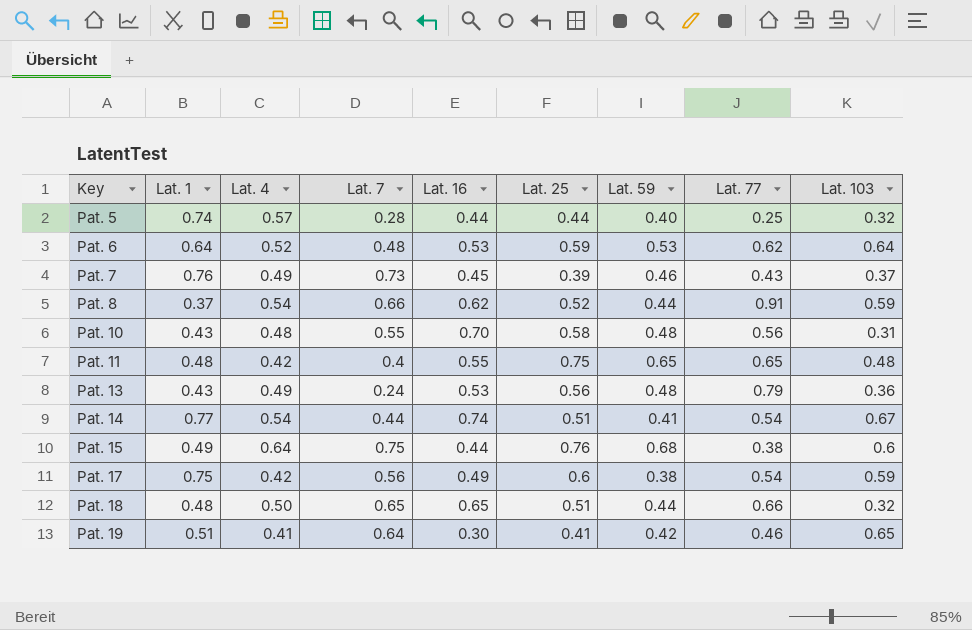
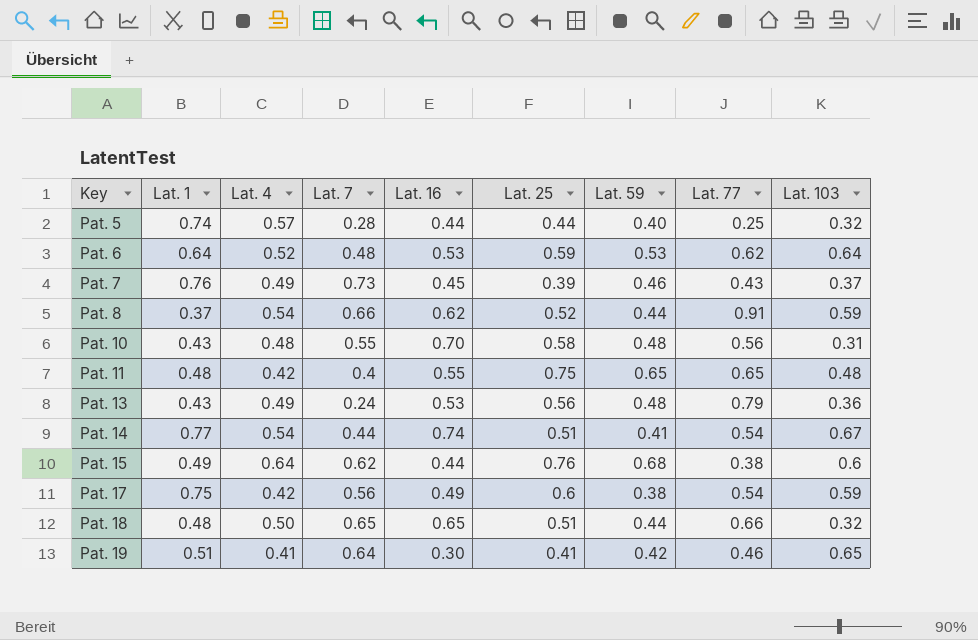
Pat. 15 | Lat. 7: 0.75 -> 0.62

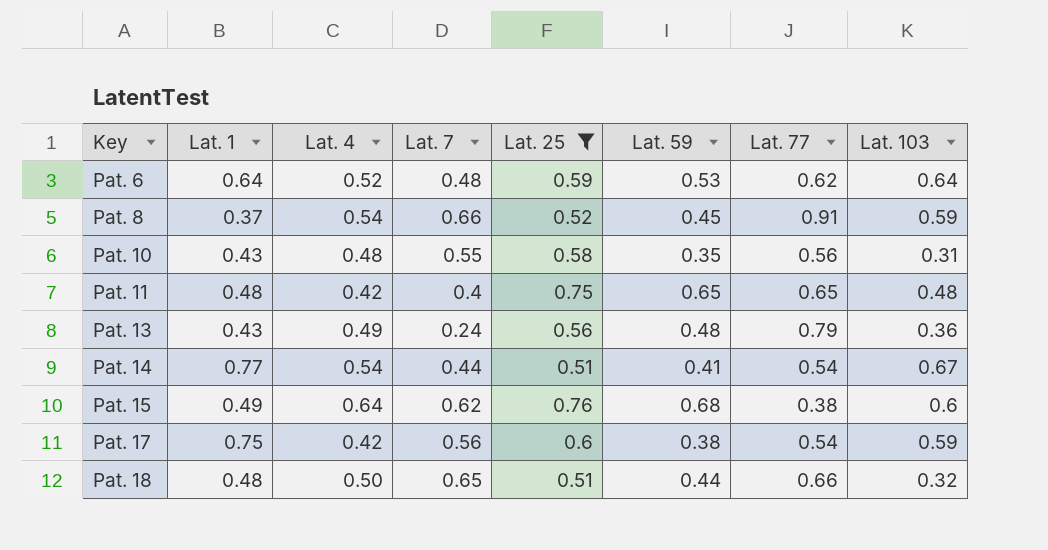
filter: none -> Lat. 25 >= 0.51
column Lat. 16 | position: 5 -> none
Pat. 8 | Lat. 59: 0.44 -> 0.45
Pat. 10 | Lat. 59: 0.48 -> 0.35

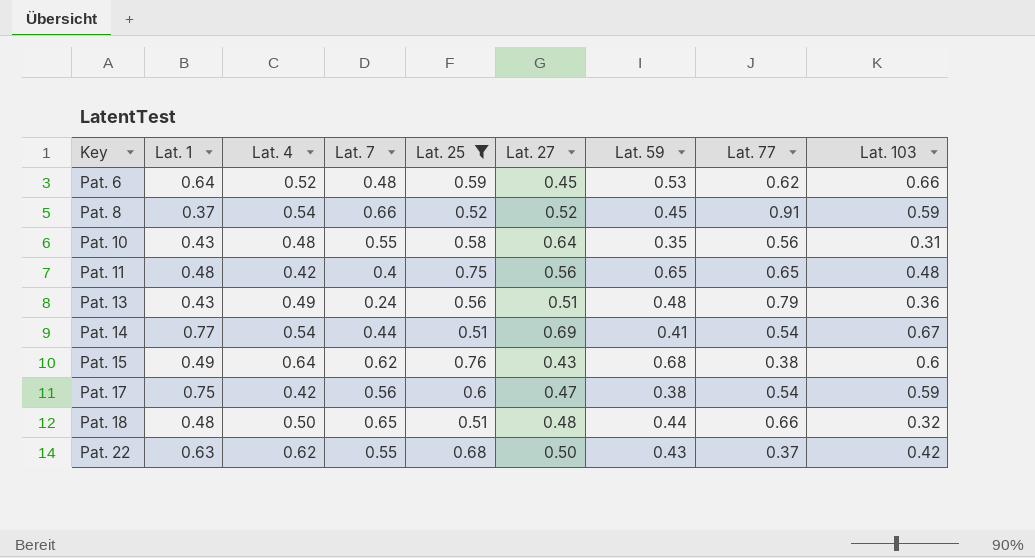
column Lat. 27 | position: none -> 6
Pat. 6 | Lat. 103: 0.64 -> 0.66
row Pat. 22: none -> 0.63 | 0.62 | 0.55 | 0.68 | 0.50 | 0.43 | 0.37 | 0.42

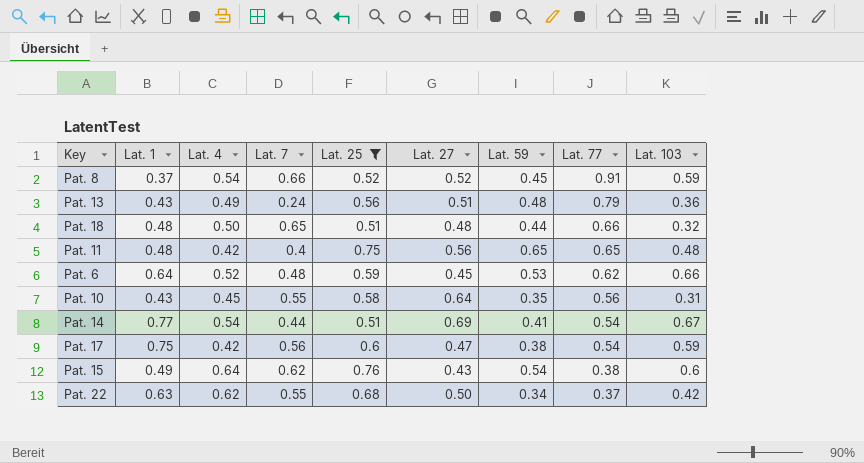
row order: Key ascending -> Lat. 77 descending
Pat. 10 | Lat. 4: 0.48 -> 0.45
Pat. 15 | Lat. 59: 0.68 -> 0.54
Pat. 22 | Lat. 59: 0.43 -> 0.34

